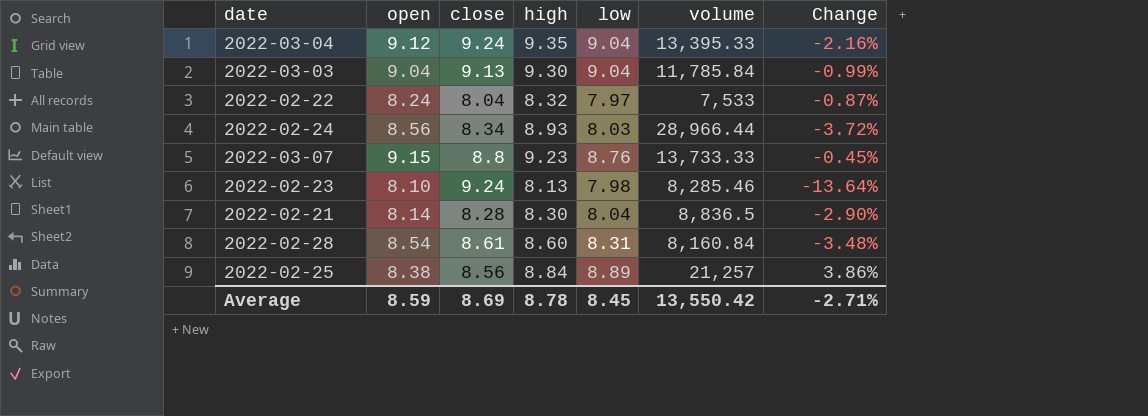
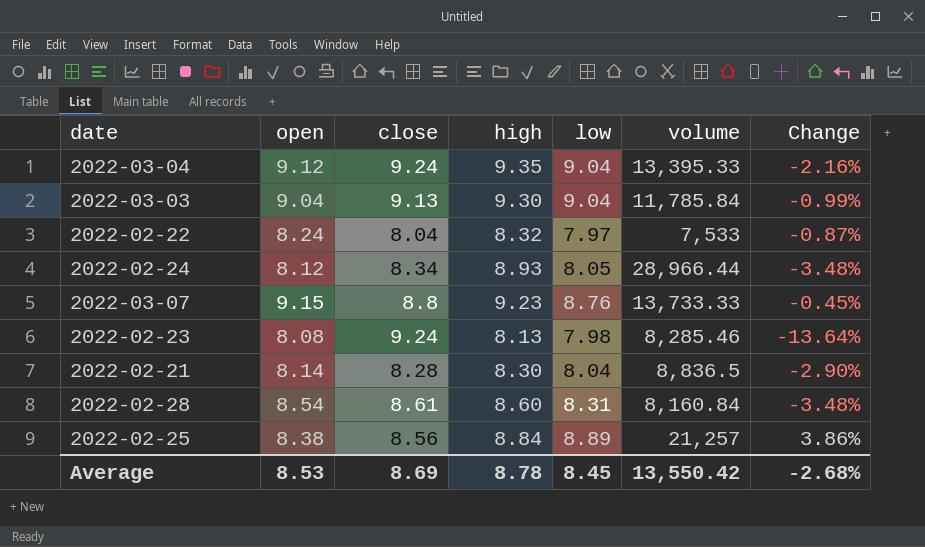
2022-02-24 | open: 8.56 -> 8.12
2022-02-24 | low: 8.03 -> 8.05
2022-02-24 | Change: -3.72% -> -3.48%
2022-02-23 | open: 8.10 -> 8.08
Average | open: 8.59 -> 8.53
Average | Change: -2.71% -> -2.68%

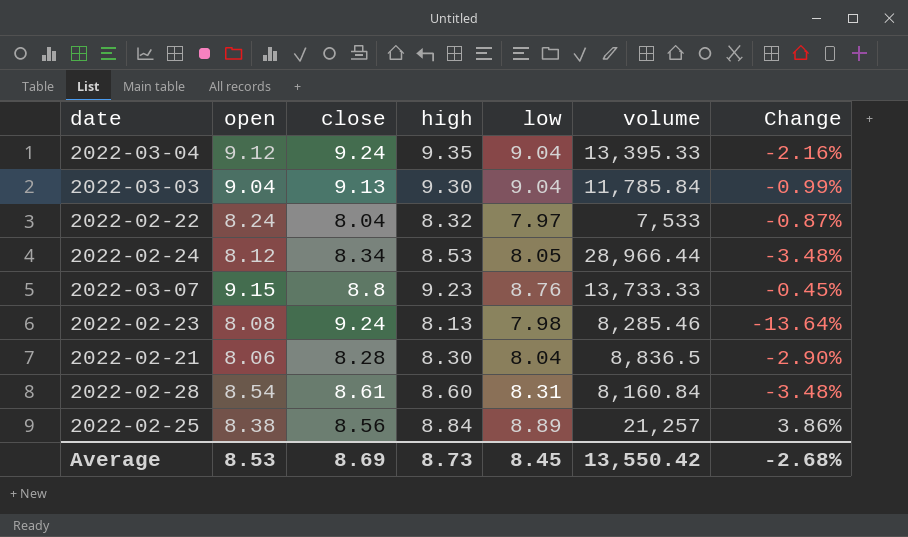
2022-02-24 | high: 8.93 -> 8.53
2022-02-21 | open: 8.14 -> 8.06
Average | high: 8.78 -> 8.73

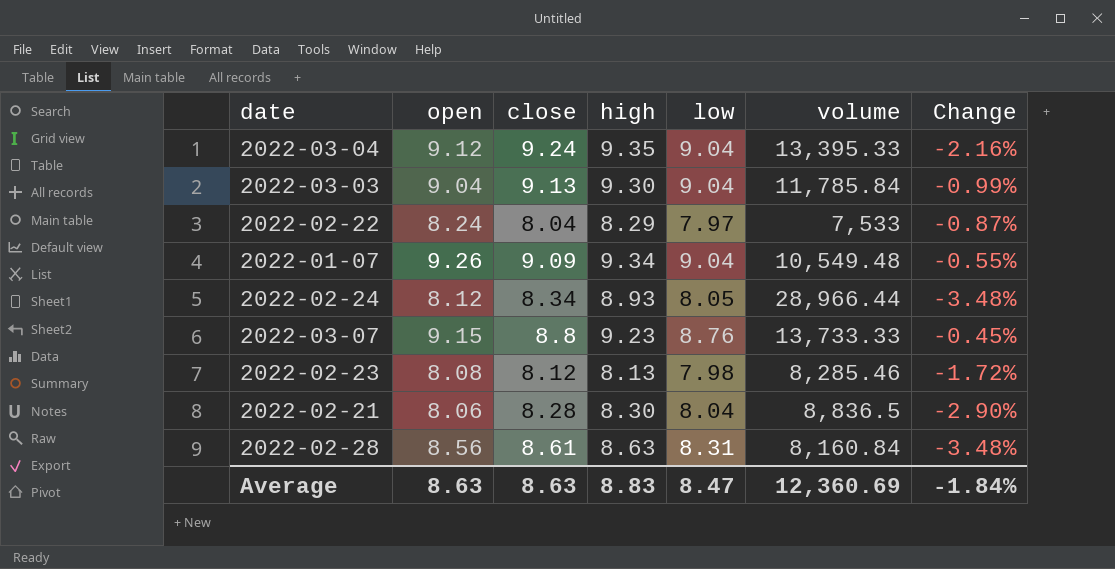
row 2022-02-25: 8.38 | 8.56 | 8.84 | 8.89 | 21,257 | 3.86% -> none
2022-02-22 | high: 8.32 -> 8.29
row 2022-01-07: none -> 9.26 | 9.09 | 9.34 | 9.04 | 10,549.48 | -0.55%
2022-02-24 | high: 8.53 -> 8.93
2022-02-23 | close: 9.24 -> 8.12
2022-02-23 | Change: -13.64% -> -1.72%
2022-02-28 | open: 8.54 -> 8.56
2022-02-28 | high: 8.60 -> 8.63
Average | open: 8.53 -> 8.63
Average | close: 8.69 -> 8.63
Average | high: 8.73 -> 8.83
Average | low: 8.45 -> 8.47
Average | volume: 13,550.42 -> 12,360.69
Average | Change: -2.68% -> -1.84%

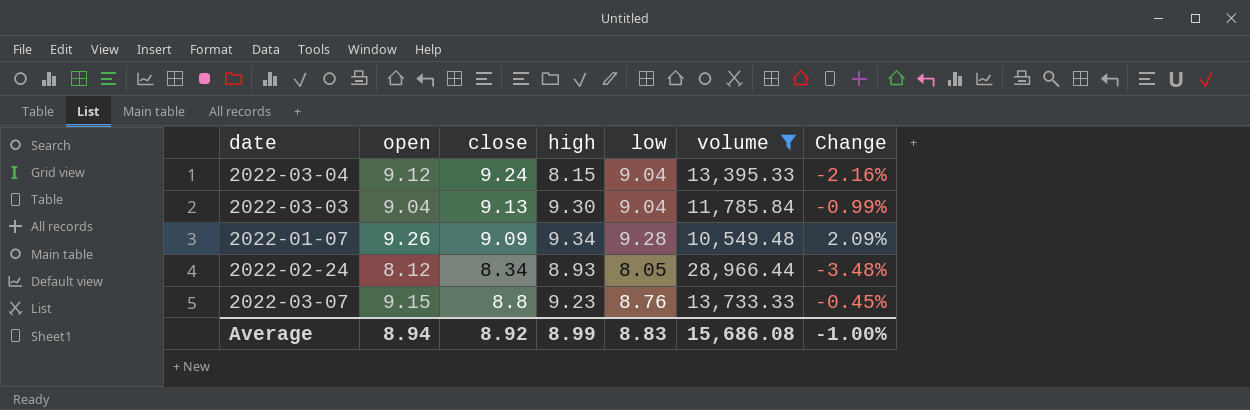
filter: none -> volume >= 10,549.48
2022-03-04 | high: 9.35 -> 8.15
2022-01-07 | low: 9.04 -> 9.28
2022-01-07 | Change: -0.55% -> 2.09%
Average | open: 8.63 -> 8.94
Average | close: 8.63 -> 8.92
Average | high: 8.83 -> 8.99
Average | low: 8.47 -> 8.83
Average | volume: 12,360.69 -> 15,686.08
Average | Change: -1.84% -> -1.00%

